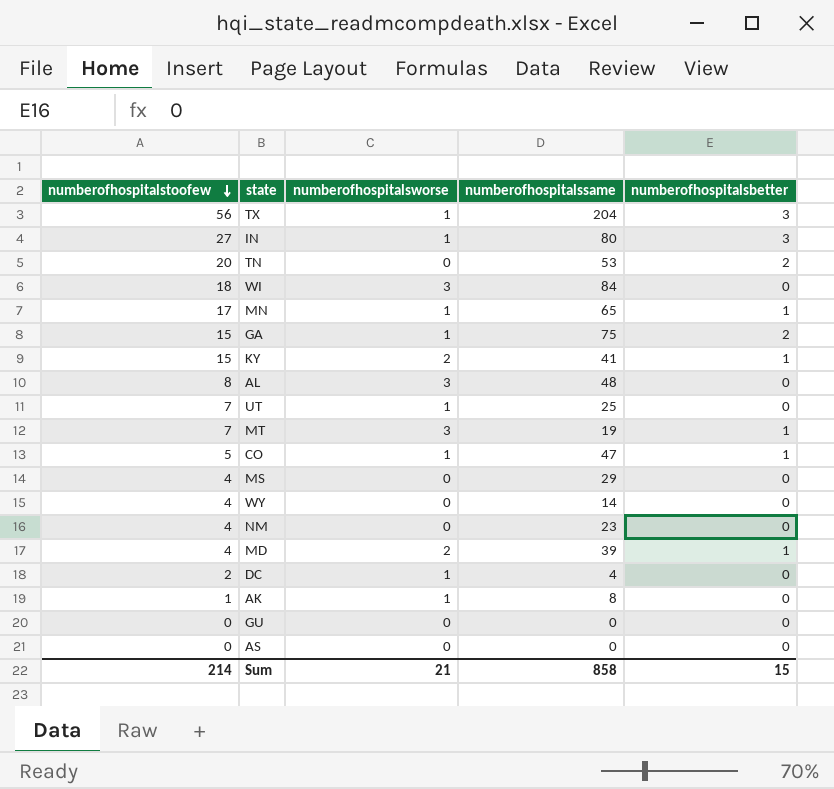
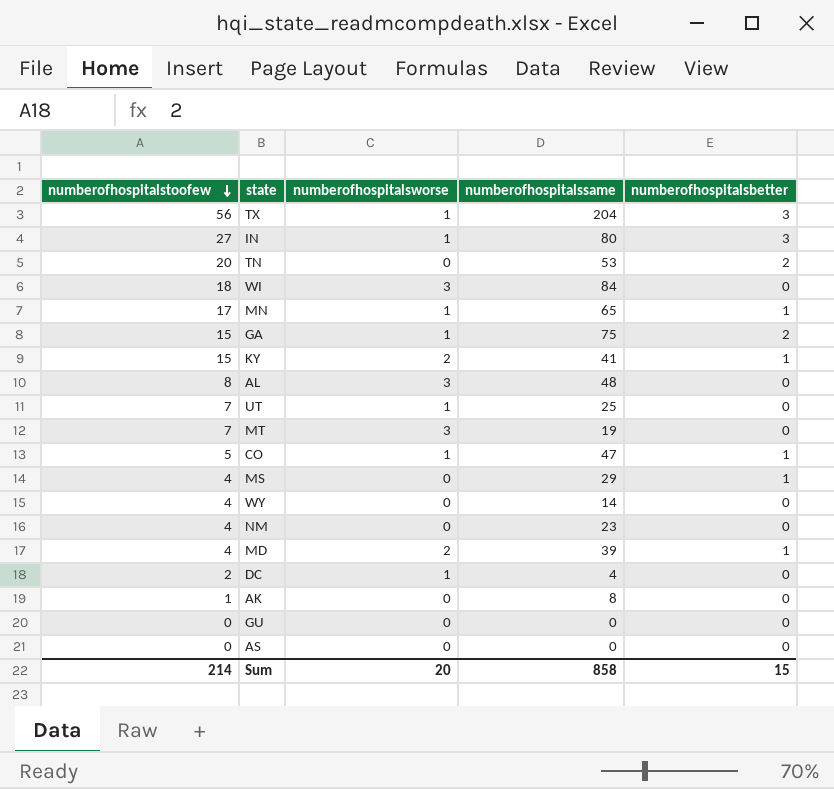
MT | numberofhospitalsbetter: 1 -> 0
MS | numberofhospitalsbetter: 0 -> 1
AK | numberofhospitalsworse: 1 -> 0
Sum | numberofhospitalsworse: 21 -> 20

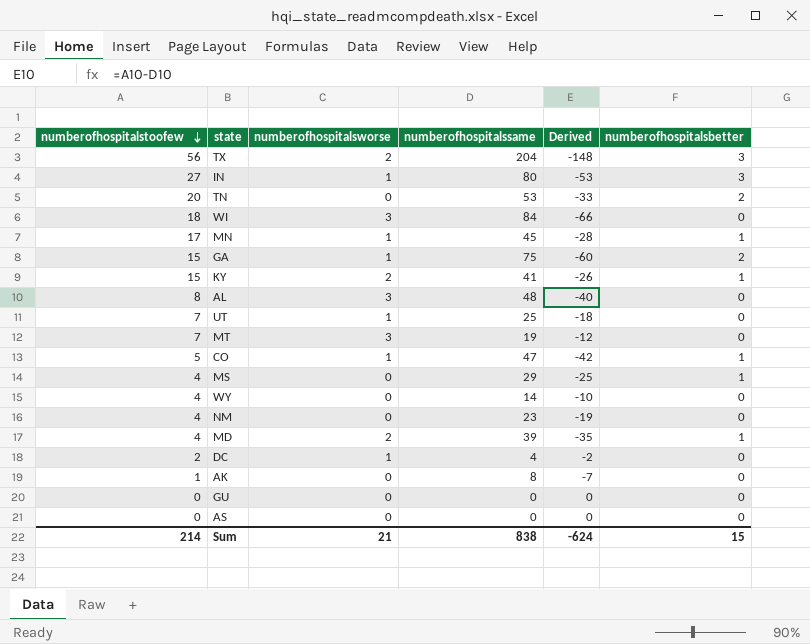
column Derived | formula: none -> [numberofhospitalstoofew] - [numberofhospitalssame]
TX | numberofhospitalsworse: 1 -> 2
MN | numberofhospitalssame: 65 -> 45
Sum | numberofhospitalsworse: 20 -> 21
Sum | numberofhospitalssame: 858 -> 838

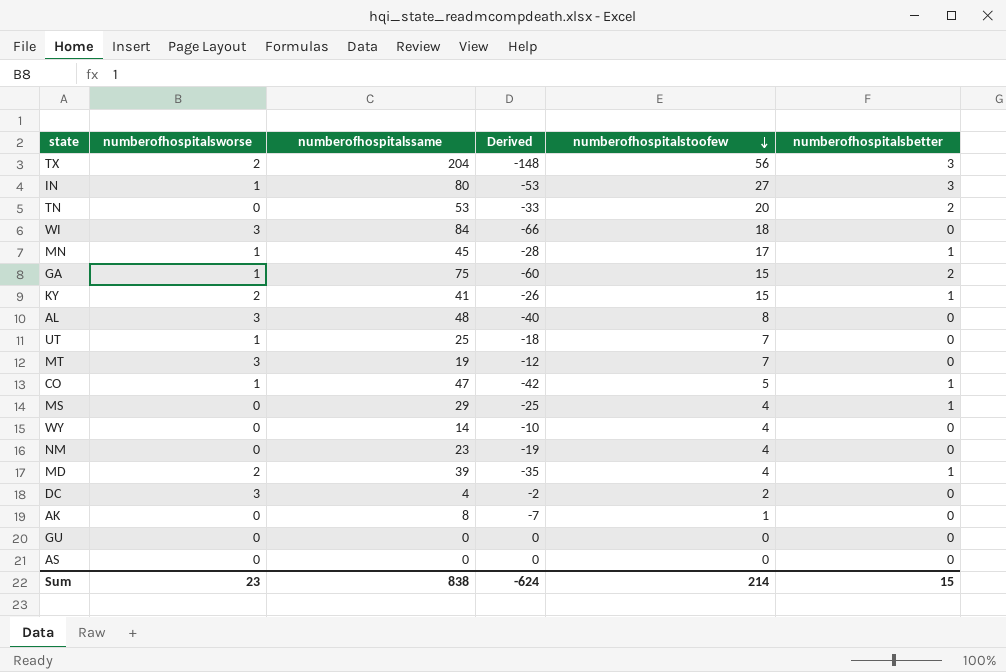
column numberofhospitalstoofew | position: 1 -> 5
DC | numberofhospitalsworse: 1 -> 3
Sum | numberofhospitalsworse: 21 -> 23

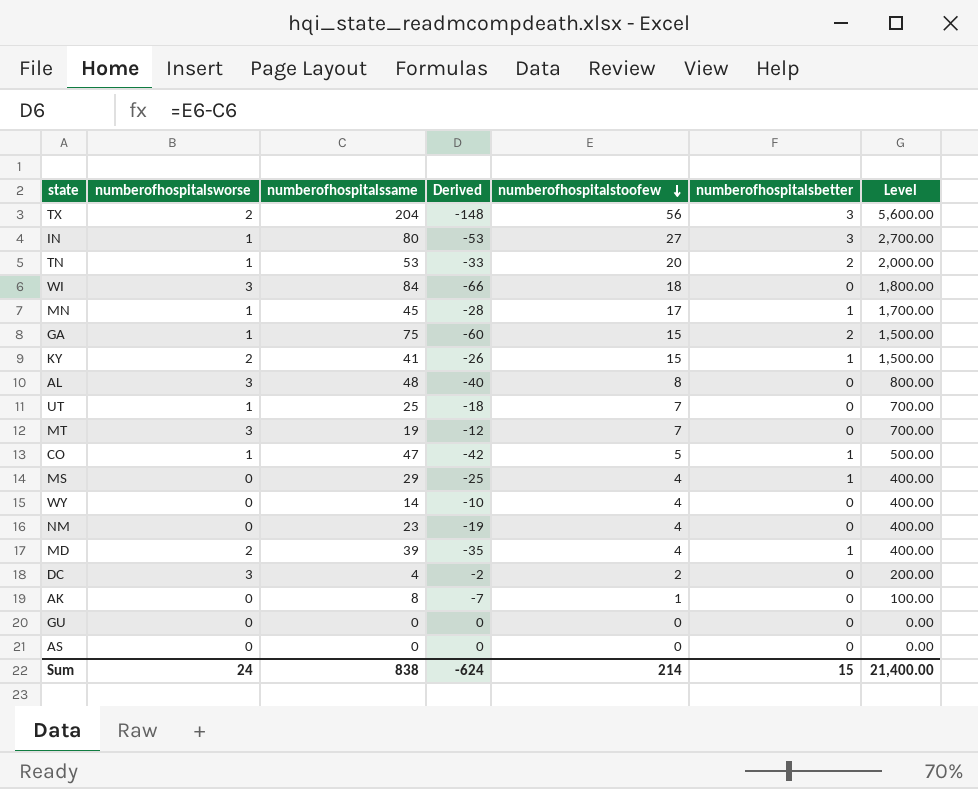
column Level | formula: none -> [numberofhospitalstoofew] * 100
TN | numberofhospitalsworse: 0 -> 1
Sum | numberofhospitalsworse: 23 -> 24

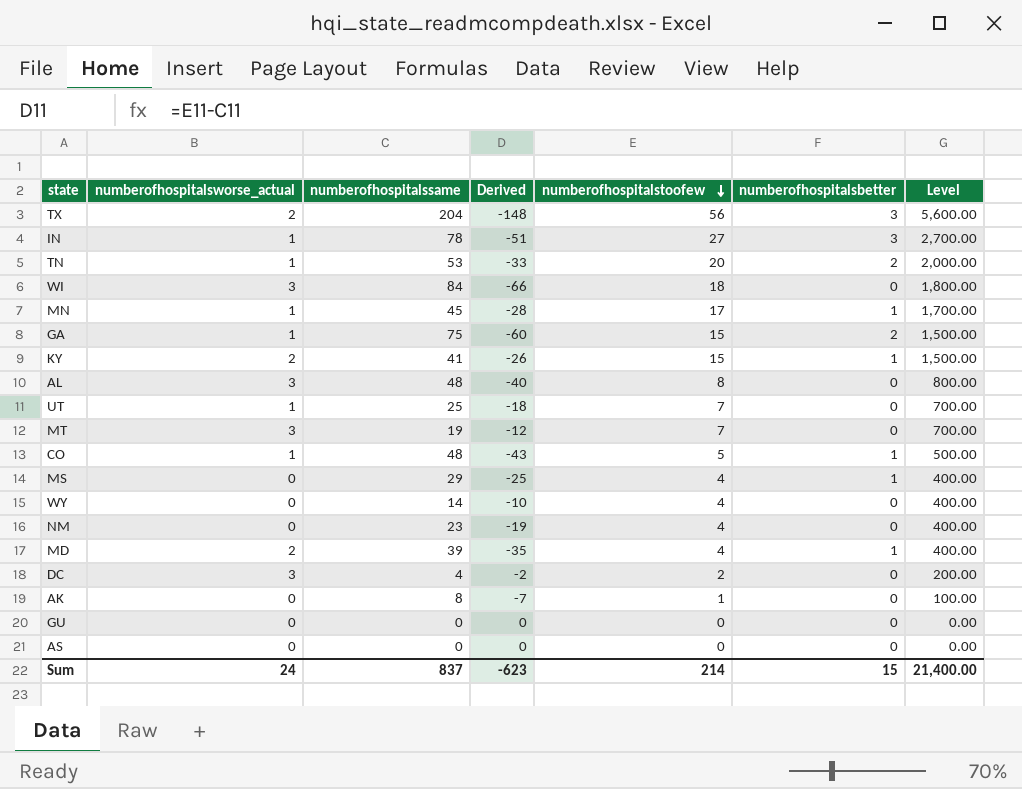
column name: numberofhospitalsworse -> numberofhospitalsworse_actual
IN | numberofhospitalssame: 80 -> 78
IN | Derived: -53 -> -51
CO | numberofhospitalssame: 47 -> 48
CO | Derived: -42 -> -43
Sum | numberofhospitalssame: 838 -> 837
Sum | Derived: -624 -> -623

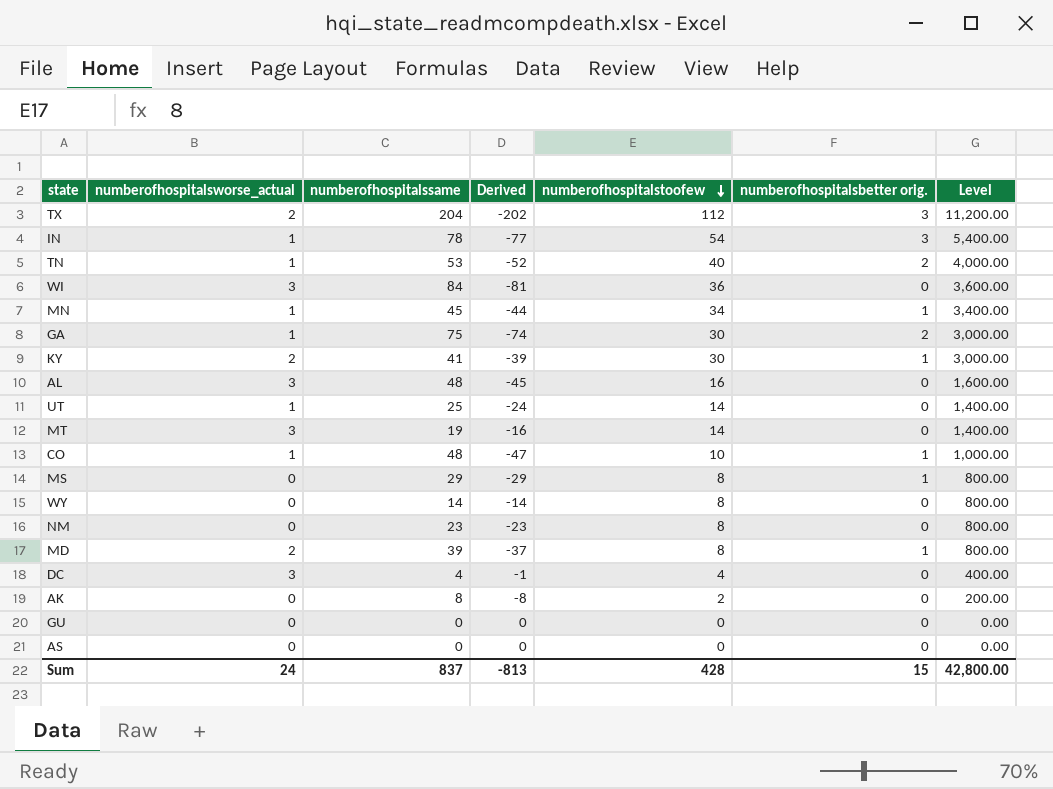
column Derived | formula: [numberofhospitalstoofew] - [numberofhospitalssame] -> [numberofhospitalsworse_actual] - [numberofhospitalssame]
column name: numberofhospitalsbetter -> numberofhospitalsbetter orig.
TX | numberofhospitalstoofew: 56 -> 112
TX | Level: 5,600.00 -> 11,200.00
IN | numberofhospitalstoofew: 27 -> 54
IN | Level: 2,700.00 -> 5,400.00
TN | numberofhospitalstoofew: 20 -> 40
TN | Level: 2,000.00 -> 4,000.00
WI | numberofhospitalstoofew: 18 -> 36
WI | Level: 1,800.00 -> 3,600.00
MN | numberofhospitalstoofew: 17 -> 34
MN | Level: 1,700.00 -> 3,400.00
GA | numberofhospitalstoofew: 15 -> 30
GA | Level: 1,500.00 -> 3,000.00
KY | numberofhospitalstoofew: 15 -> 30
KY | Level: 1,500.00 -> 3,000.00
AL | numberofhospitalstoofew: 8 -> 16
AL | Level: 800.00 -> 1,600.00
UT | numberofhospitalstoofew: 7 -> 14
UT | Level: 700.00 -> 1,400.00
MT | numberofhospitalstoofew: 7 -> 14
MT | Level: 700.00 -> 1,400.00
CO | numberofhospitalstoofew: 5 -> 10
CO | Level: 500.00 -> 1,000.00
MS | numberofhospitalstoofew: 4 -> 8
MS | Level: 400.00 -> 800.00
WY | numberofhospitalstoofew: 4 -> 8
WY | Level: 400.00 -> 800.00
NM | numberofhospitalstoofew: 4 -> 8
NM | Level: 400.00 -> 800.00
MD | numberofhospitalstoofew: 4 -> 8
MD | Level: 400.00 -> 800.00
DC | numberofhospitalstoofew: 2 -> 4
DC | Level: 200.00 -> 400.00
AK | numberofhospitalstoofew: 1 -> 2
AK | Level: 100.00 -> 200.00
Sum | Derived: -623 -> -813
Sum | numberofhospitalstoofew: 214 -> 428
Sum | Level: 21,400.00 -> 42,800.00

